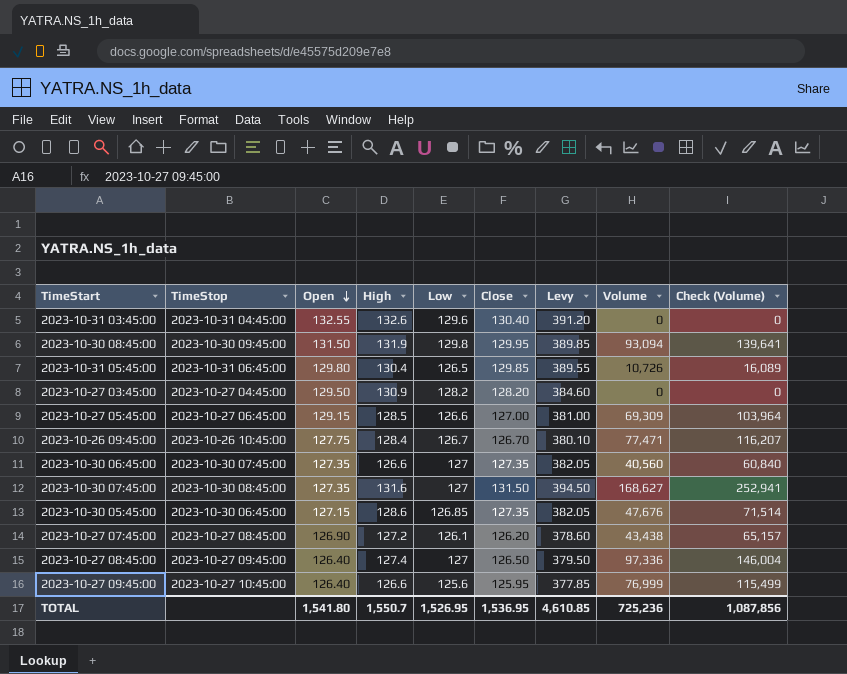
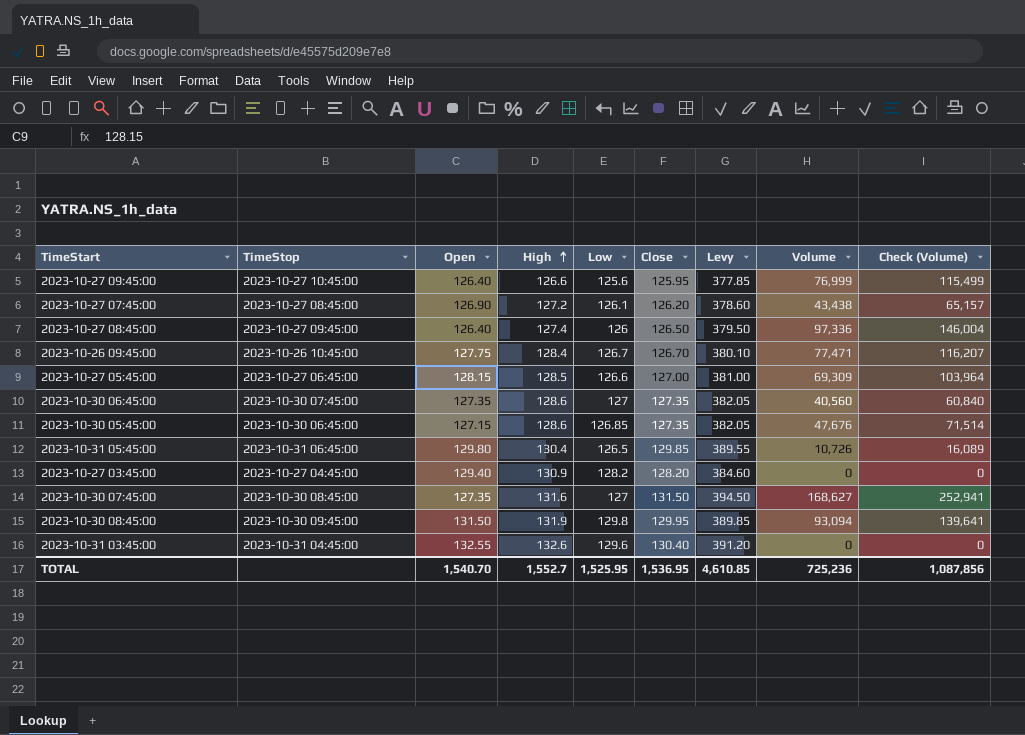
row order: Open descending -> High ascending
2023-10-27 08:45:00 | Low: 127 -> 126
2023-10-27 05:45:00 | Open: 129.15 -> 128.15
2023-10-30 06:45:00 | High: 126.6 -> 128.6
2023-10-27 03:45:00 | Open: 129.50 -> 129.40
TOTAL | Open: 1,541.80 -> 1,540.70
TOTAL | High: 1,550.7 -> 1,552.7
TOTAL | Low: 1,526.95 -> 1,525.95

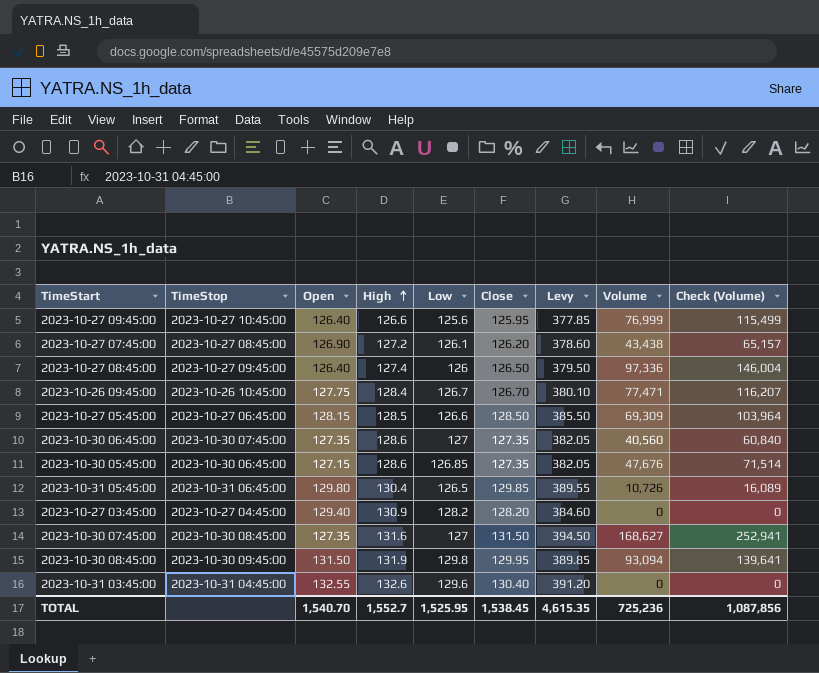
2023-10-27 05:45:00 | Close: 127.00 -> 128.50
2023-10-27 05:45:00 | Levy: 381.00 -> 385.50
TOTAL | Close: 1,536.95 -> 1,538.45
TOTAL | Levy: 4,610.85 -> 4,615.35

